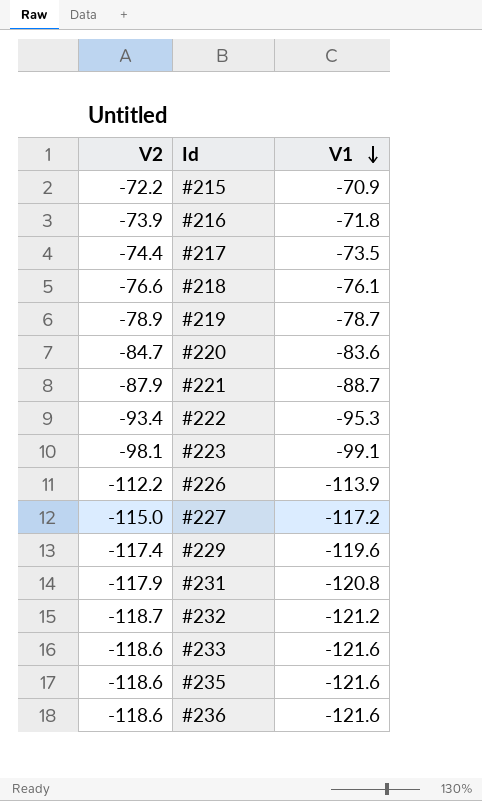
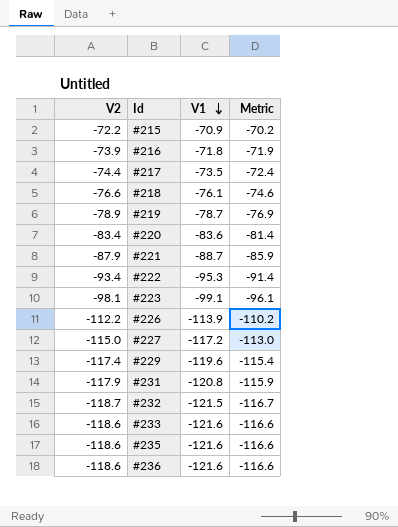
column Metric | formula: none -> [V2] + 2
#220 | V2: -84.7 -> -83.4
#232 | V1: -121.2 -> -121.5

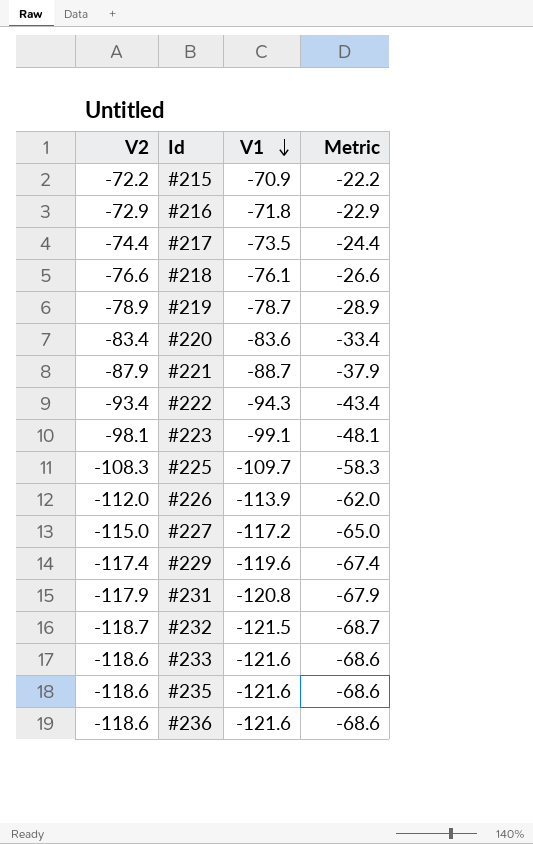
column Metric | formula: [V2] + 2 -> [V2] + 50
#216 | V2: -73.9 -> -72.9
#222 | V1: -95.3 -> -94.3
row #225: none -> -108.3 | -109.7 | -58.3
#226 | V2: -112.2 -> -112.0

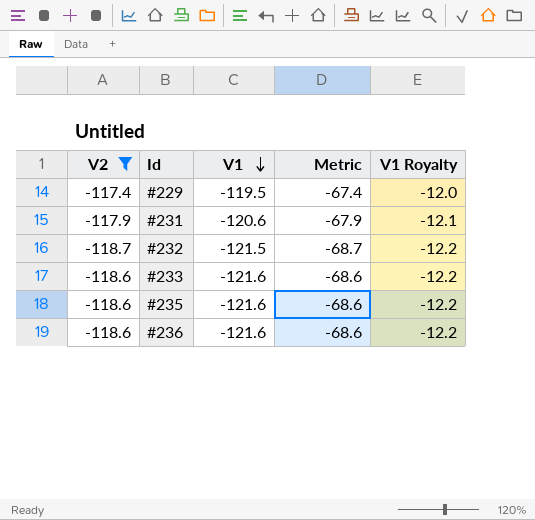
filter: none -> V2 <= -117.4
column V1 Royalty | formula: none -> [V1] * 0.1
#229 | V1: -119.6 -> -119.5
#231 | V1: -120.8 -> -120.6

